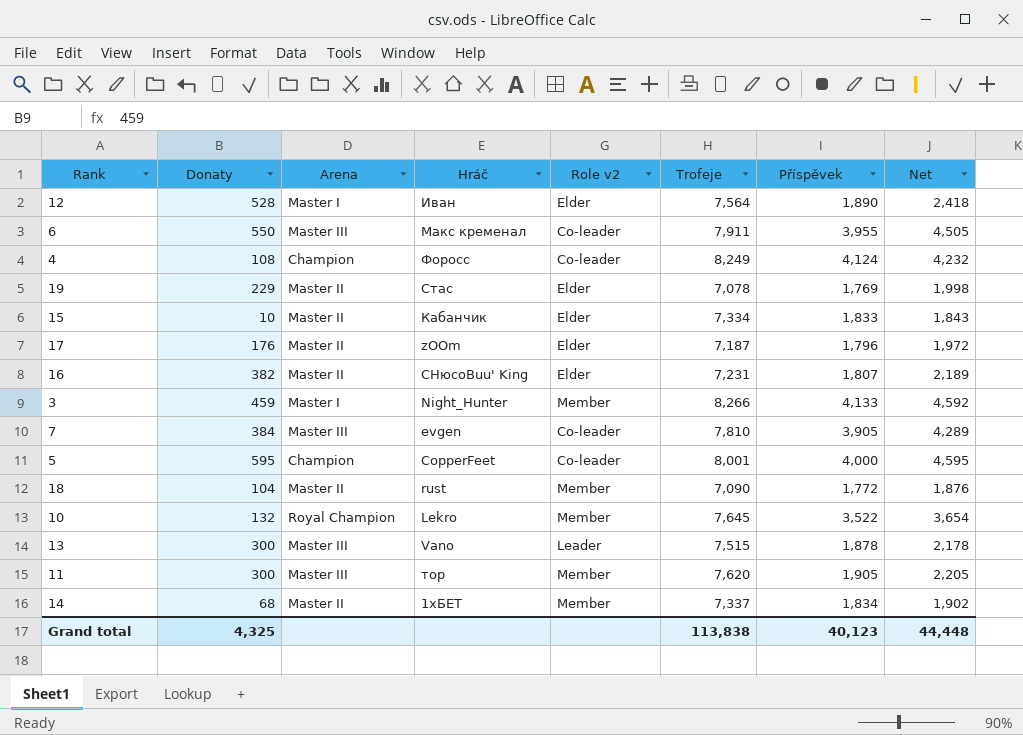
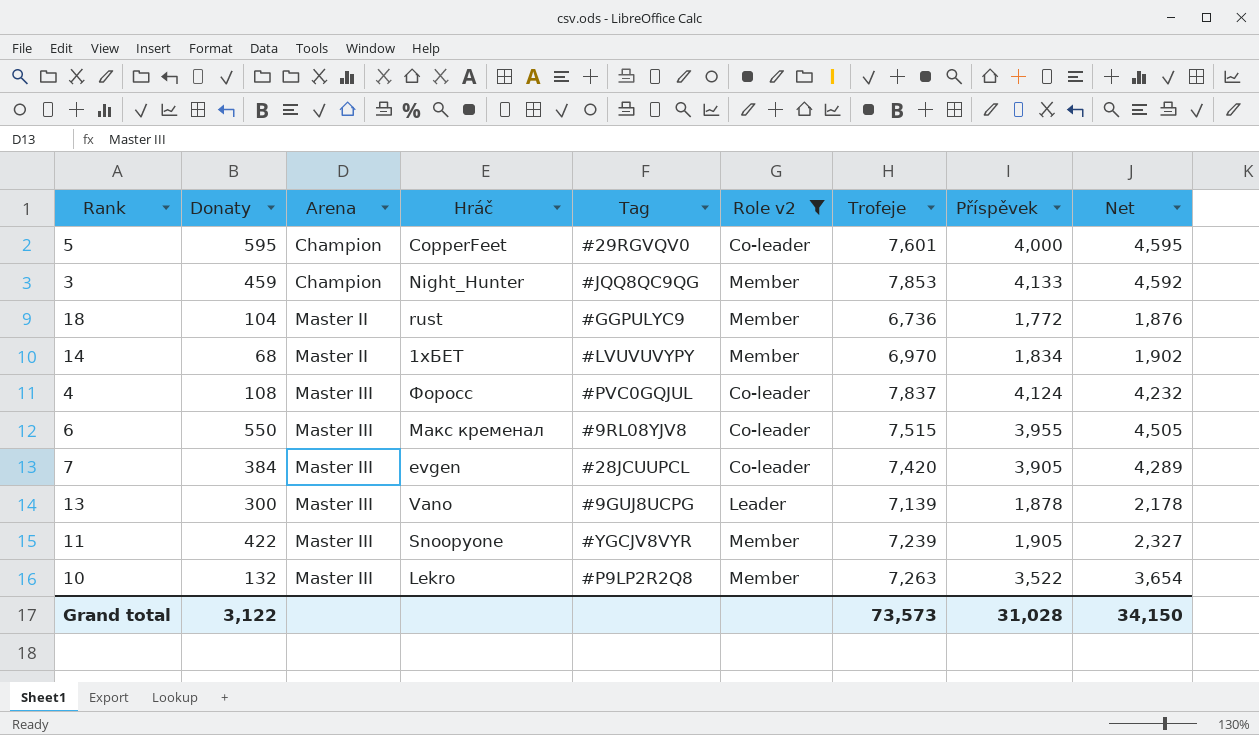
filter: none -> Role v2 != Elder
row order: none -> Arena ascending
column Tag | position: none -> 5
5 | Trofeje: 8,001 -> 7,601
3 | Arena: Master I -> Champion
3 | Trofeje: 8,266 -> 7,853
18 | Trofeje: 7,090 -> 6,736
14 | Trofeje: 7,337 -> 6,970
4 | Arena: Champion -> Master III
4 | Trofeje: 8,249 -> 7,837
6 | Trofeje: 7,911 -> 7,515
7 | Trofeje: 7,810 -> 7,420
13 | Trofeje: 7,515 -> 7,139
11 | Donaty: 300 -> 422
11 | Hráč: тор -> Snoopyone
11 | Trofeje: 7,620 -> 7,239
11 | Net: 2,205 -> 2,327
10 | Arena: Royal Champion -> Master III
10 | Trofeje: 7,645 -> 7,263
Grand total | Donaty: 4,325 -> 3,122
Grand total | Trofeje: 113,838 -> 73,573
Grand total | Příspěvek: 40,123 -> 31,028
Grand total | Net: 44,448 -> 34,150

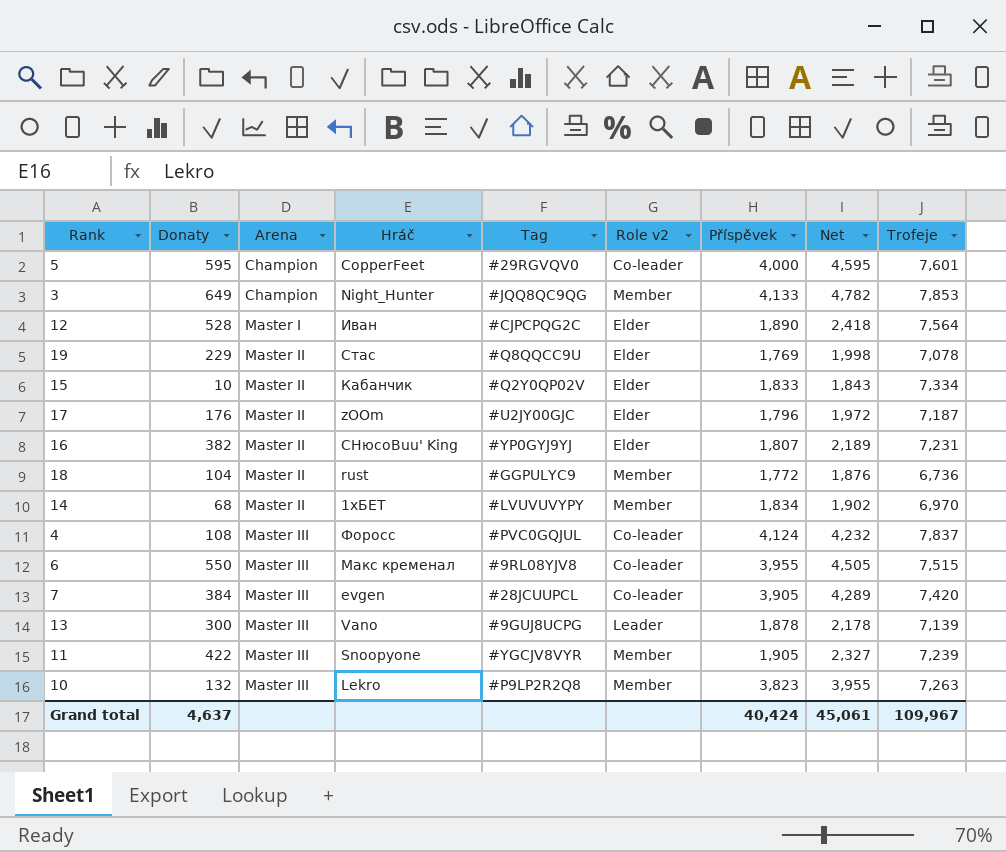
filter: Role v2 != Elder -> none
column Trofeje | position: 7 -> 9
3 | Donaty: 459 -> 649
3 | Net: 4,592 -> 4,782
10 | Příspěvek: 3,522 -> 3,823
10 | Net: 3,654 -> 3,955
Grand total | Donaty: 3,122 -> 4,637
Grand total | Příspěvek: 31,028 -> 40,424
Grand total | Net: 34,150 -> 45,061
Grand total | Trofeje: 73,573 -> 109,967

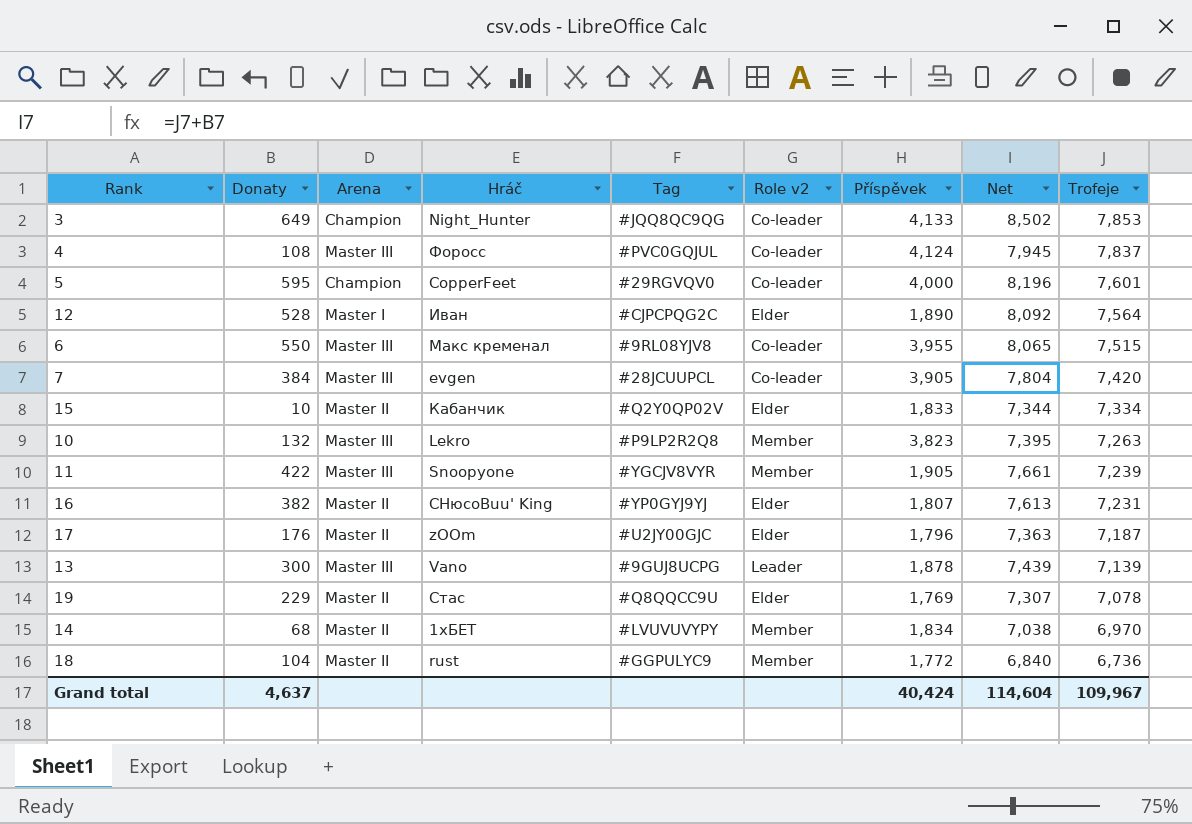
row order: Arena ascending -> Trofeje descending
column Net | formula: [Donaty] + [Příspěvek] -> [Donaty] + [Trofeje]
3 | Role v2: Member -> Co-leader
Grand total | Net: 45,061 -> 114,604

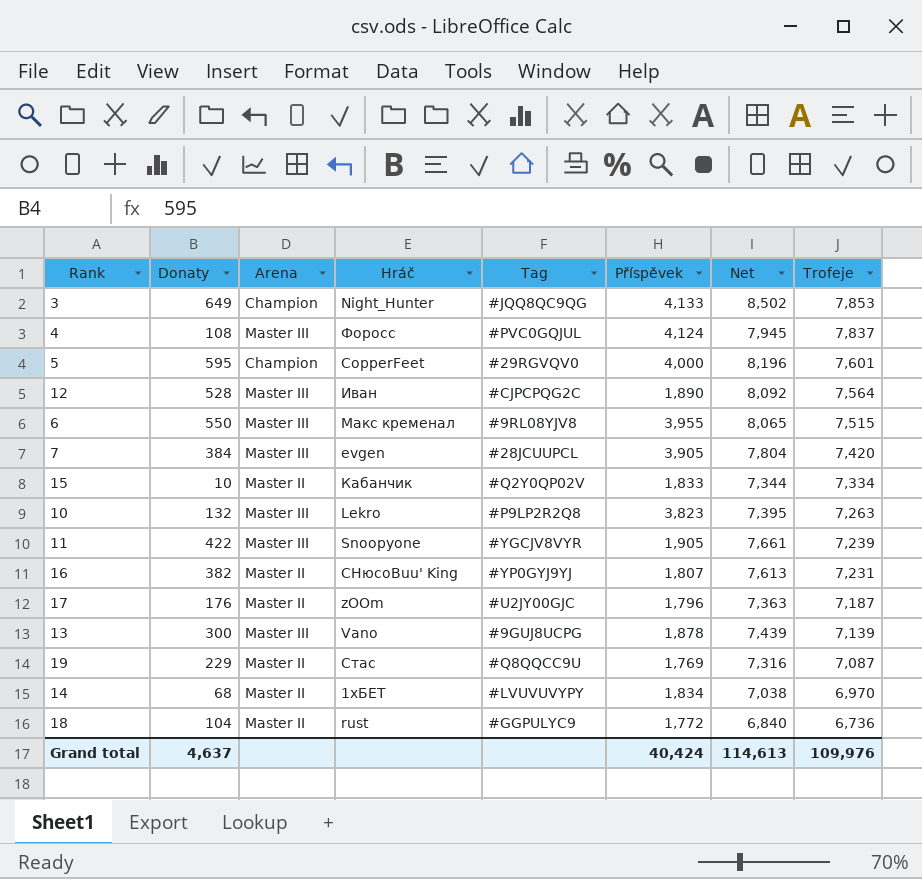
column Role v2 | position: 6 -> none
12 | Arena: Master I -> Master III
19 | Net: 7,307 -> 7,316
19 | Trofeje: 7,078 -> 7,087
Grand total | Net: 114,604 -> 114,613
Grand total | Trofeje: 109,967 -> 109,976

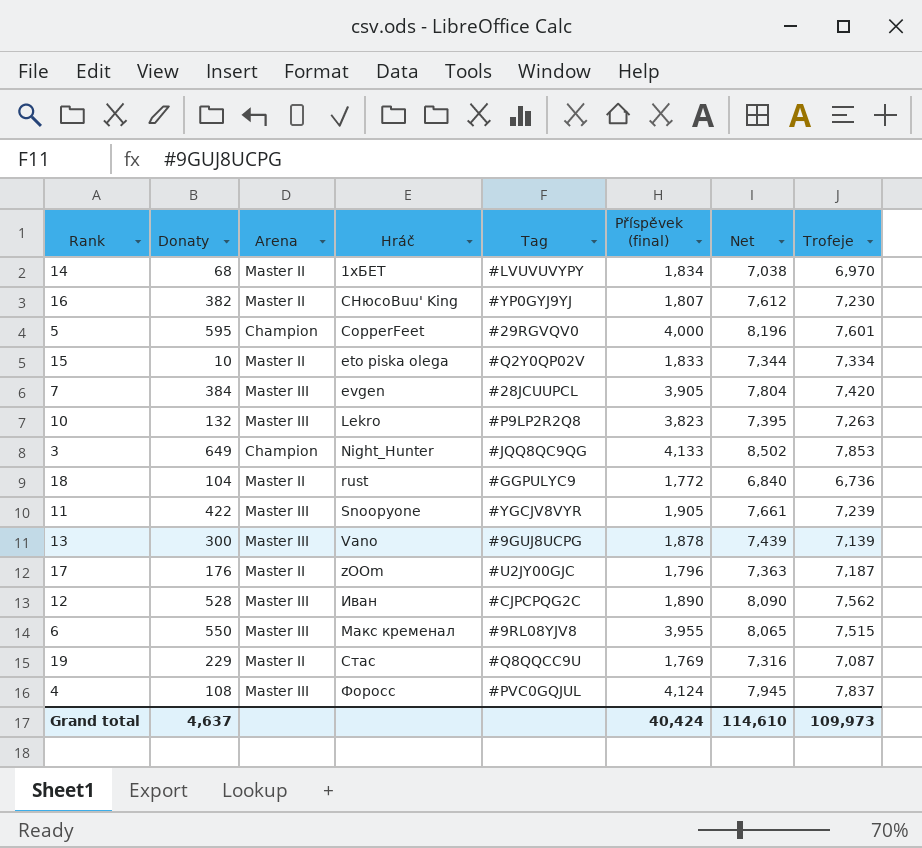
row order: Trofeje descending -> Hráč ascending
column name: Příspěvek -> Příspěvek (final)
16 | Net: 7,613 -> 7,612
16 | Trofeje: 7,231 -> 7,230
15 | Hráč: Кабанчик -> eto piska olega
12 | Net: 8,092 -> 8,090
12 | Trofeje: 7,564 -> 7,562
Grand total | Net: 114,613 -> 114,610
Grand total | Trofeje: 109,976 -> 109,973

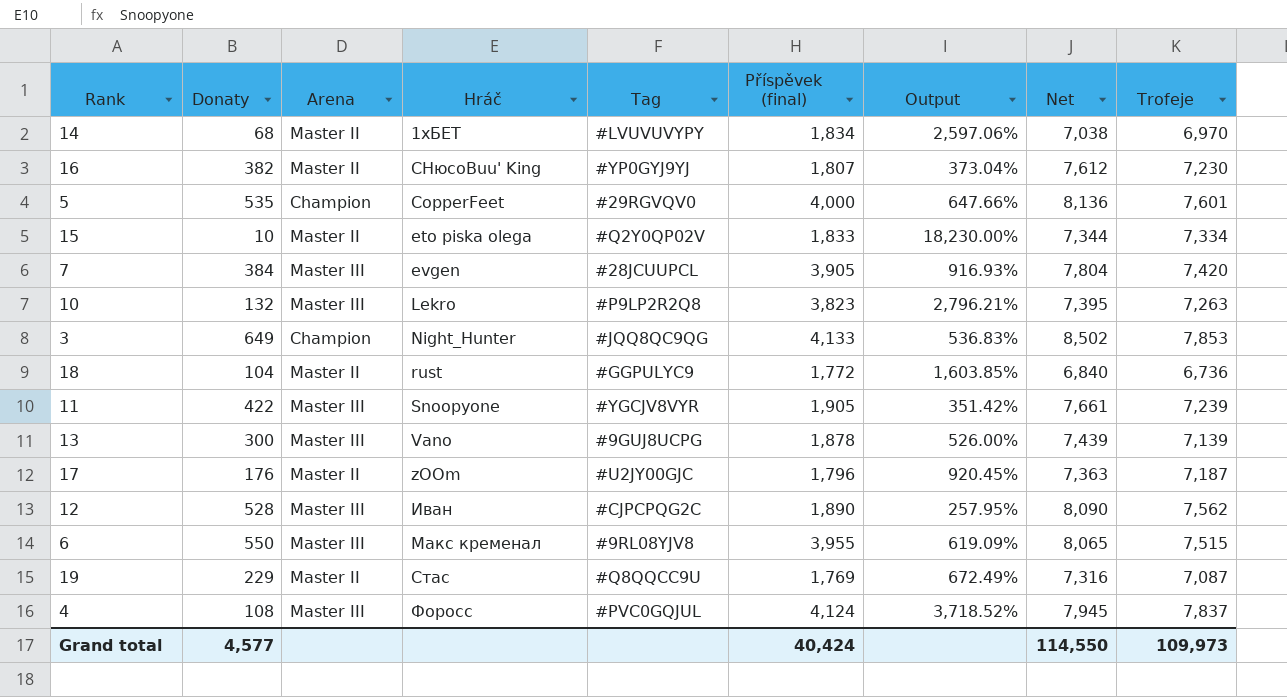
column Output | formula: none -> ([Příspěvek (final)] - [Donaty]) / [Donaty]
5 | Donaty: 595 -> 535
5 | Net: 8,196 -> 8,136
Grand total | Donaty: 4,637 -> 4,577
Grand total | Net: 114,610 -> 114,550

